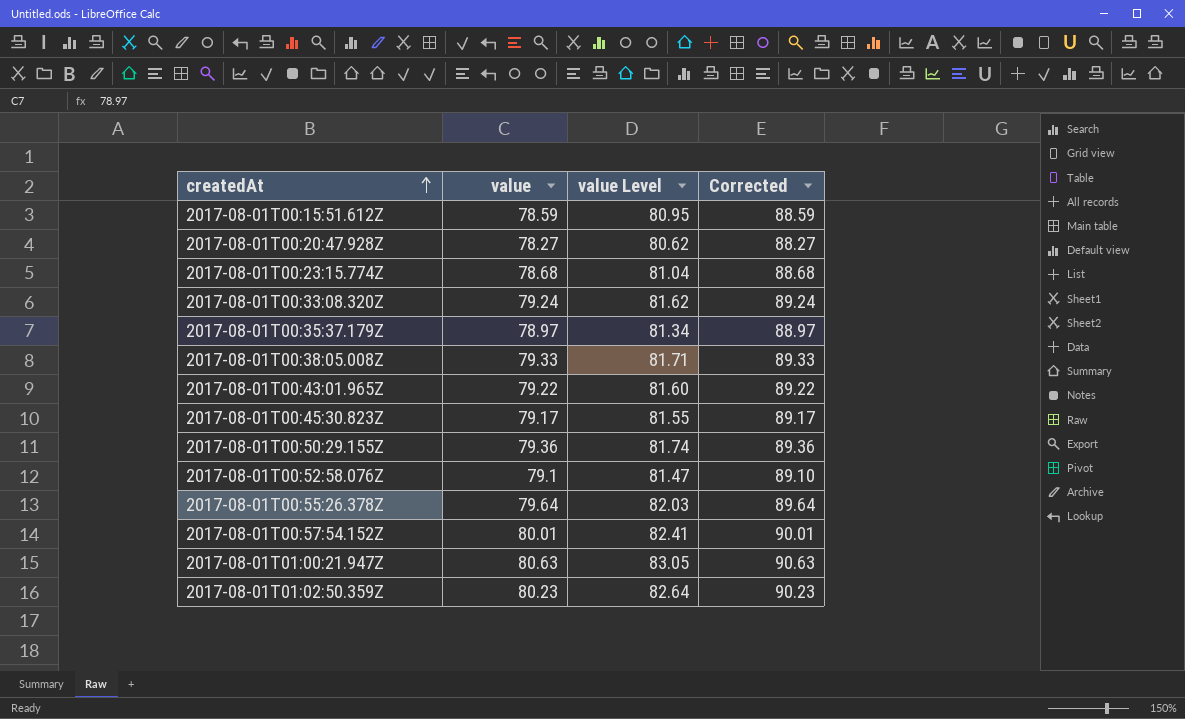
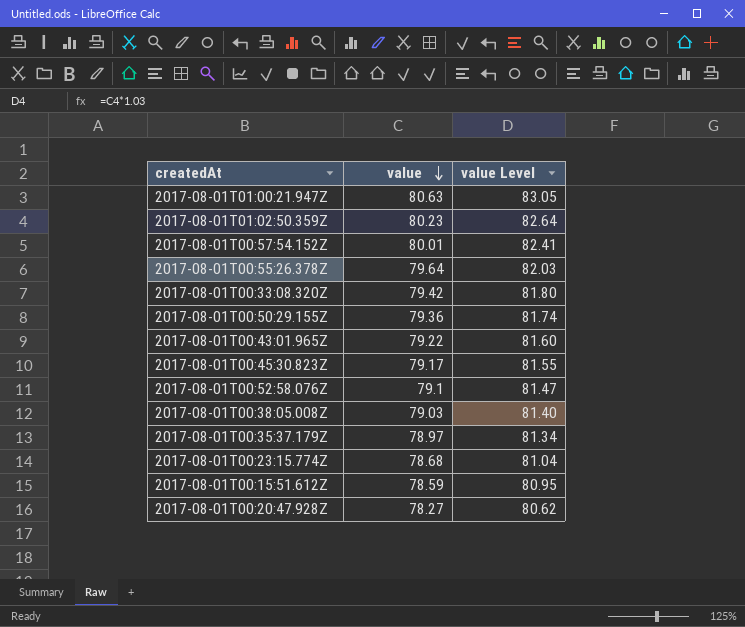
row order: createdAt ascending -> value descending
column Corrected | formula: [value] + 10 -> none
2017-08-01T00:33:08.320Z | value: 79.24 -> 79.42
2017-08-01T00:33:08.320Z | value Level: 81.62 -> 81.80
2017-08-01T00:38:05.008Z | value: 79.33 -> 79.03
2017-08-01T00:38:05.008Z | value Level: 81.71 -> 81.40

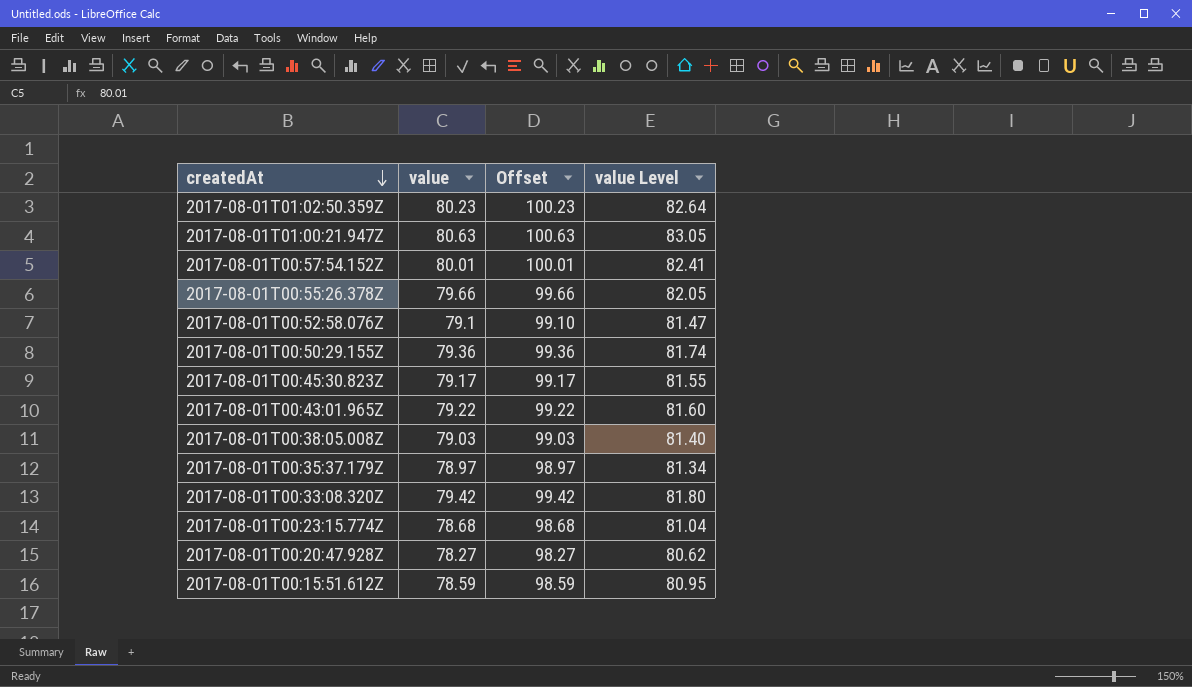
row order: value descending -> createdAt descending
column Offset | formula: none -> [value] + 20
2017-08-01T00:55:26.378Z | value: 79.64 -> 79.66
2017-08-01T00:55:26.378Z | value Level: 82.03 -> 82.05

